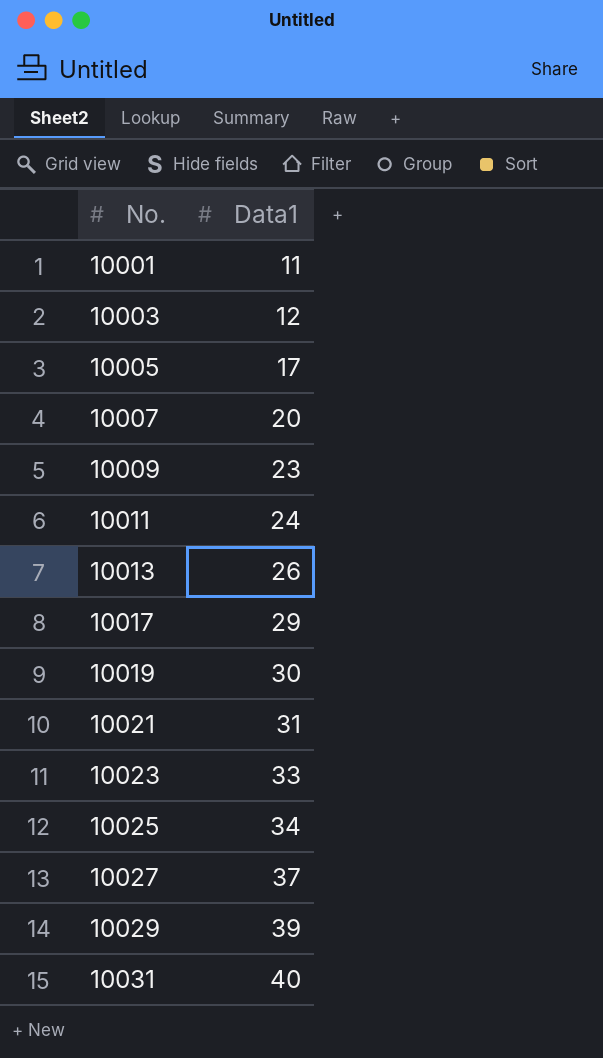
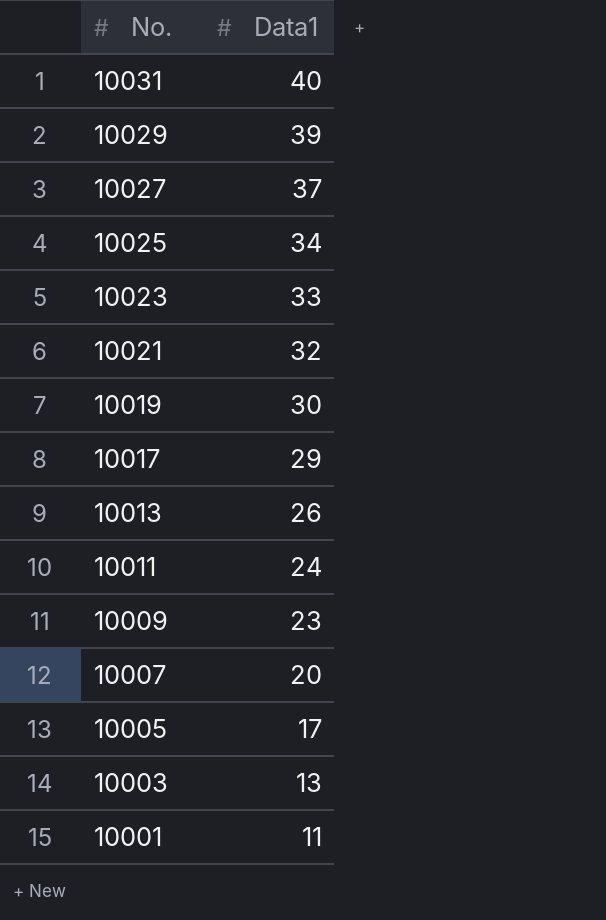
row order: No. ascending -> No. descending
10021 | Data1: 31 -> 32
10003 | Data1: 12 -> 13

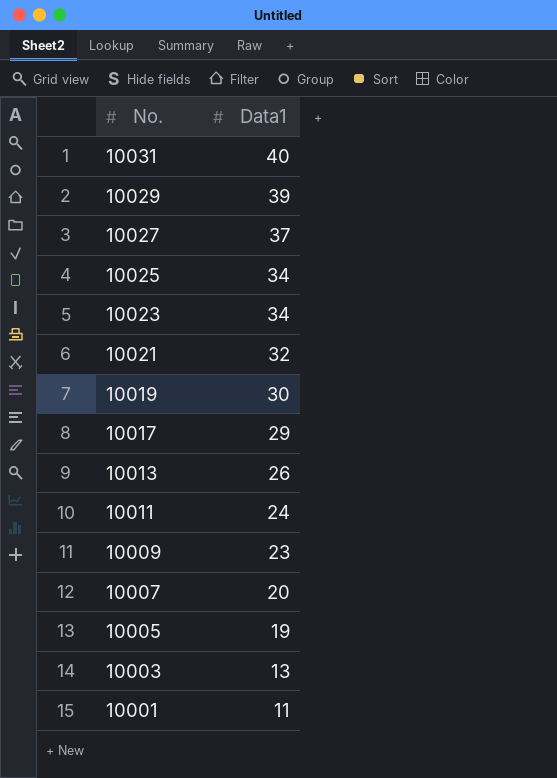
10023 | Data1: 33 -> 34
10005 | Data1: 17 -> 19

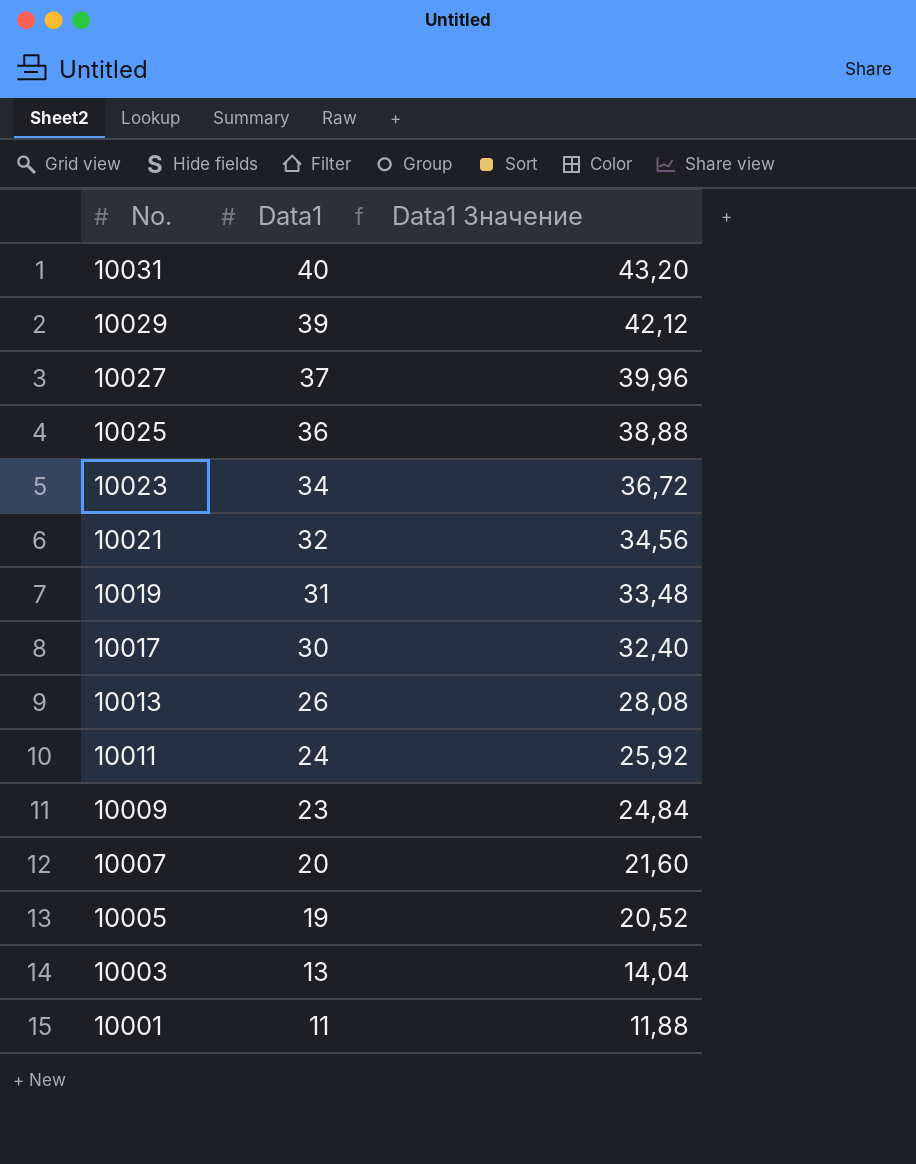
column Data1 Значение | formula: none -> [Data1] * 1,08
10025 | Data1: 34 -> 36
10019 | Data1: 30 -> 31
10017 | Data1: 29 -> 30

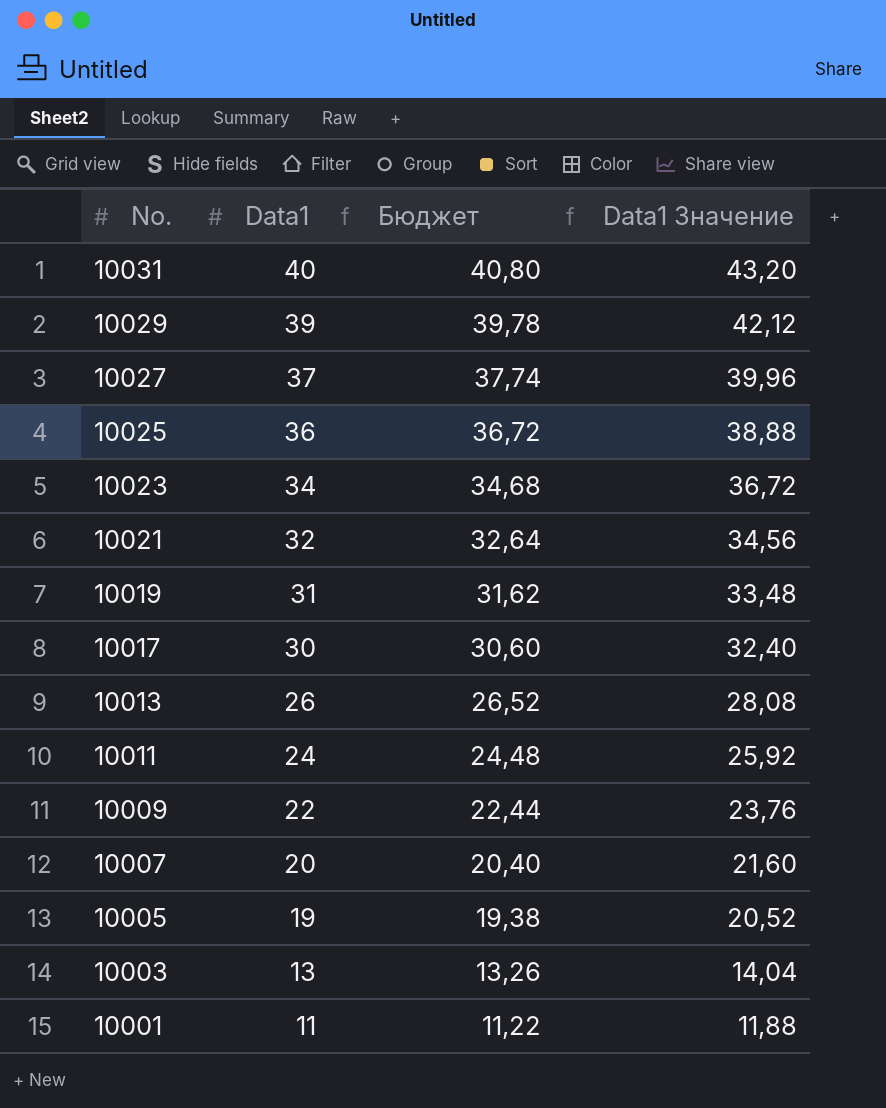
column Бюджет | formula: none -> [Data1] * 1,02
10009 | Data1: 23 -> 22
10009 | Data1 Значение: 24,84 -> 23,76

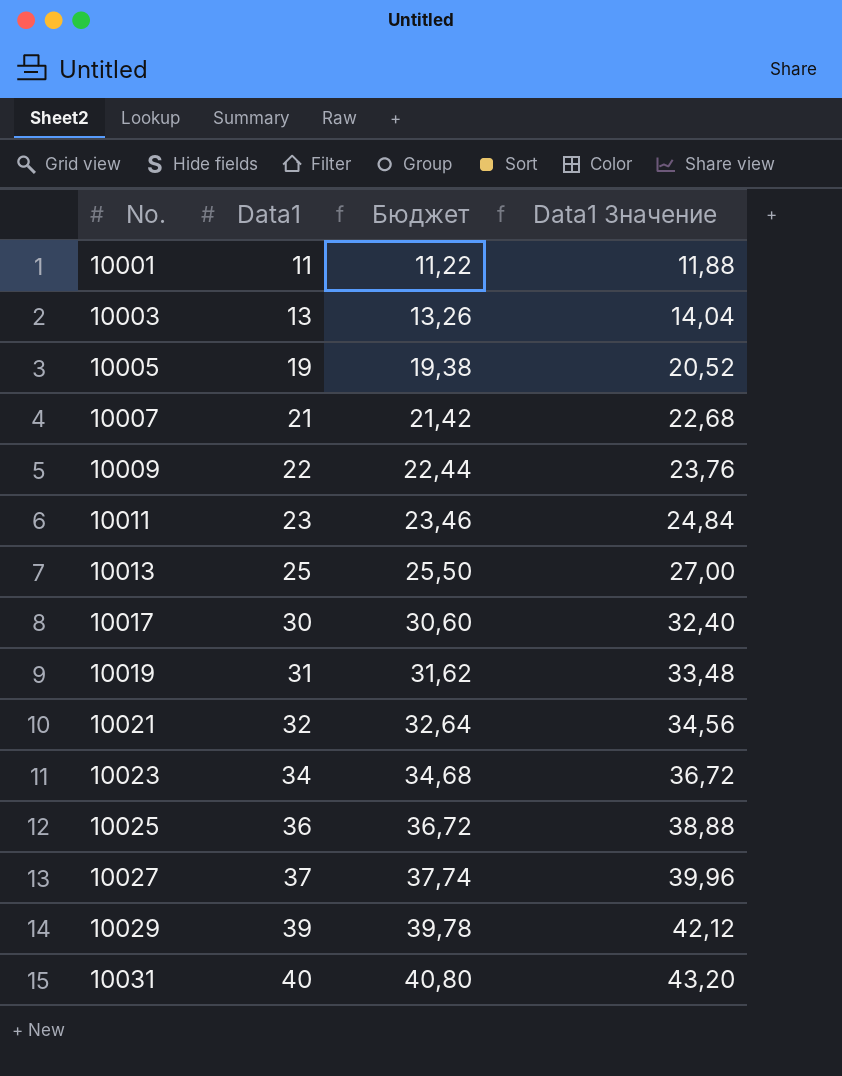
row order: No. descending -> No. ascending
10007 | Data1: 20 -> 21
10007 | Бюджет: 20,40 -> 21,42
10007 | Data1 Значение: 21,60 -> 22,68
10011 | Data1: 24 -> 23
10011 | Бюджет: 24,48 -> 23,46
10011 | Data1 Значение: 25,92 -> 24,84
10013 | Data1: 26 -> 25
10013 | Бюджет: 26,52 -> 25,50
10013 | Data1 Значение: 28,08 -> 27,00

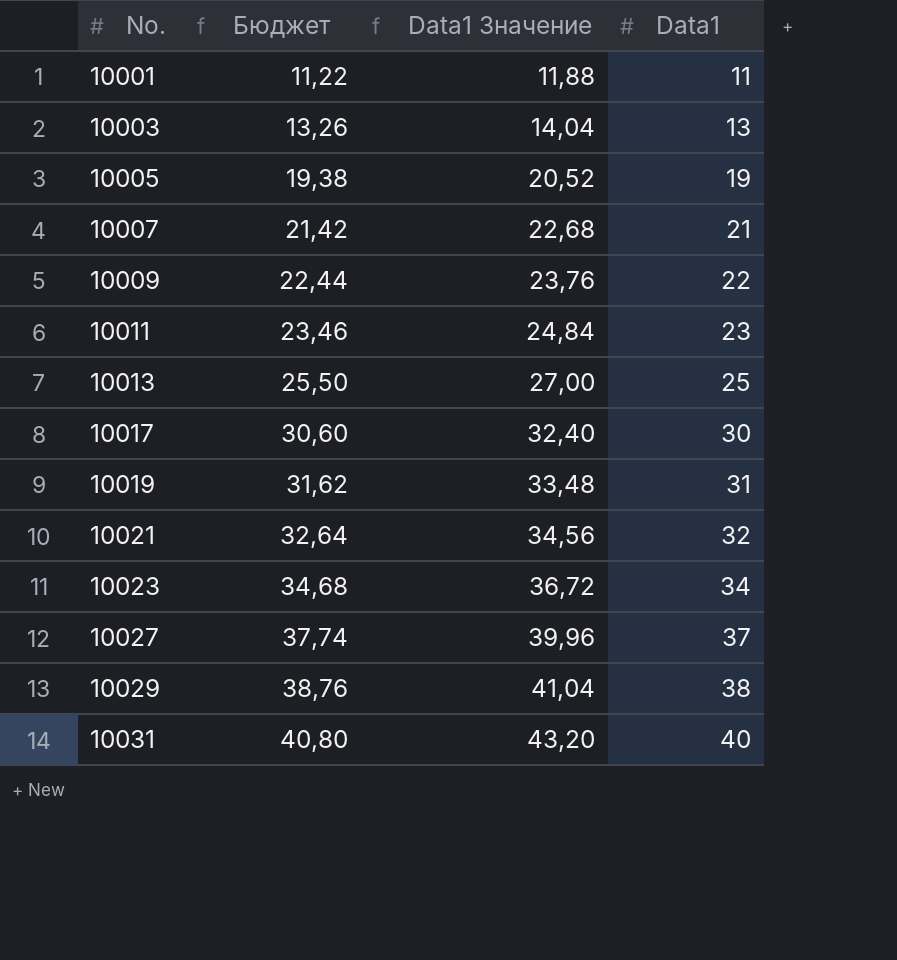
column Data1 | position: 2 -> 4
row 10025: 36 | 36,72 | 38,88 -> none
10029 | Бюджет: 39,78 -> 38,76
10029 | Data1 Значение: 42,12 -> 41,04
10029 | Data1: 39 -> 38

